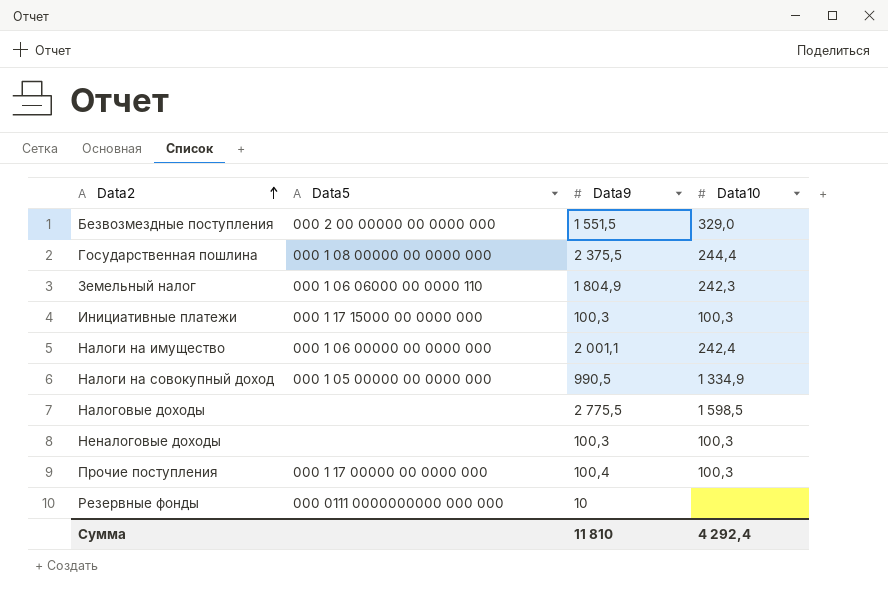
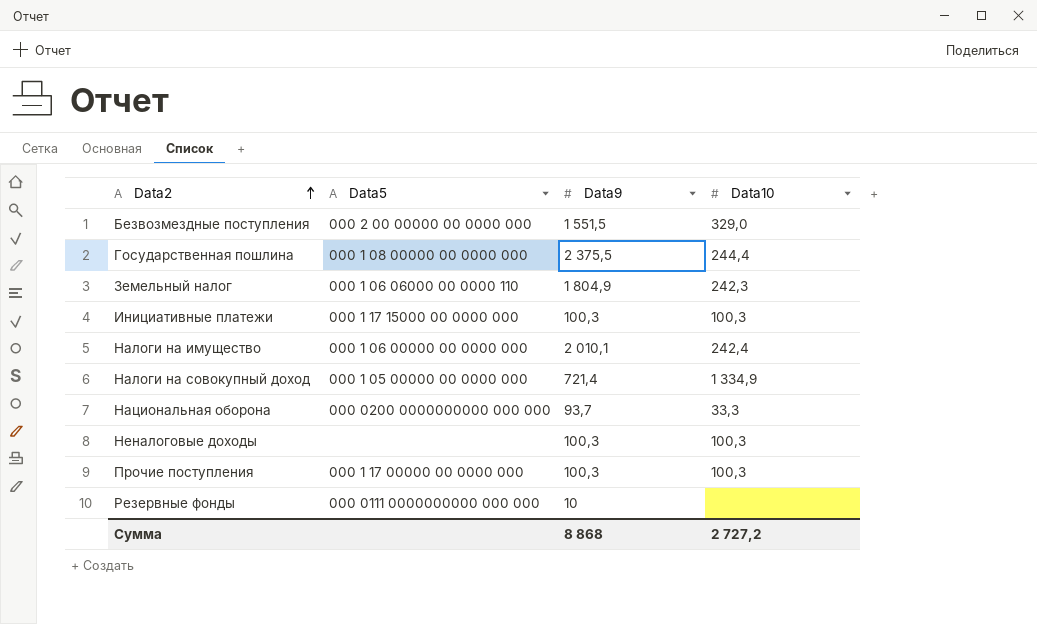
row Налоговые доходы: none | 2 775,5 | 1 598,5 -> none
Налоги на имущество | Data9: 2 001,1 -> 2 010,1
Налоги на совокупный доход | Data9: 990,5 -> 721,4
row Национальная оборона: none -> 000 0200 0000000000 000 000 | 93,7 | 33,3
Прочие поступления | Data9: 100,4 -> 100,3
Сумма | Data9: 11 810 -> 8 868
Сумма | Data10: 4 292,4 -> 2 727,2

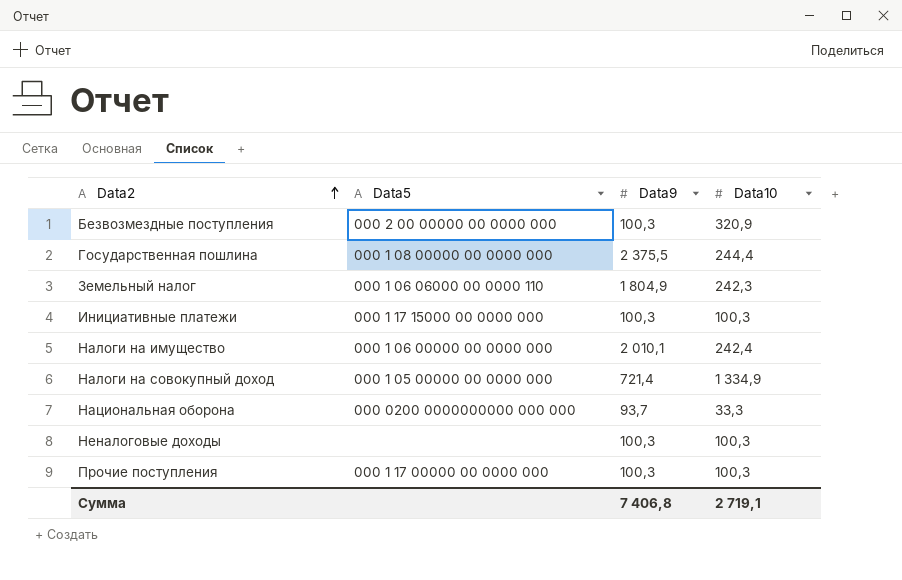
row Резервные фонды: 000 0111 0000000000 000 000 | 10 | none -> none
Безвозмездные поступления | Data9: 1 551,5 -> 100,3
Безвозмездные поступления | Data10: 329,0 -> 320,9
Сумма | Data9: 8 868 -> 7 406,8
Сумма | Data10: 2 727,2 -> 2 719,1

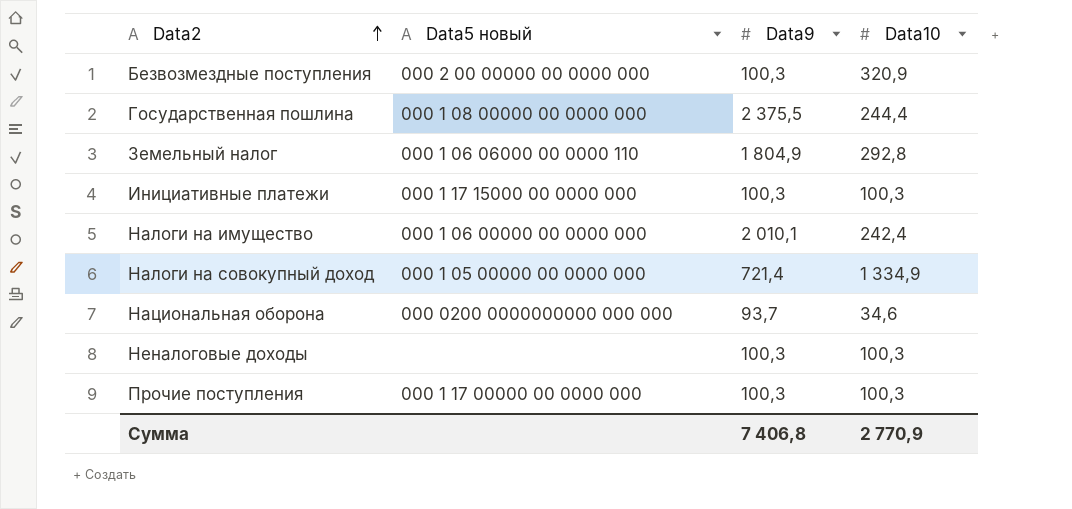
column name: Data5 -> Data5 новый
Земельный налог | Data10: 242,3 -> 292,8
Национальная оборона | Data10: 33,3 -> 34,6
Сумма | Data10: 2 719,1 -> 2 770,9

